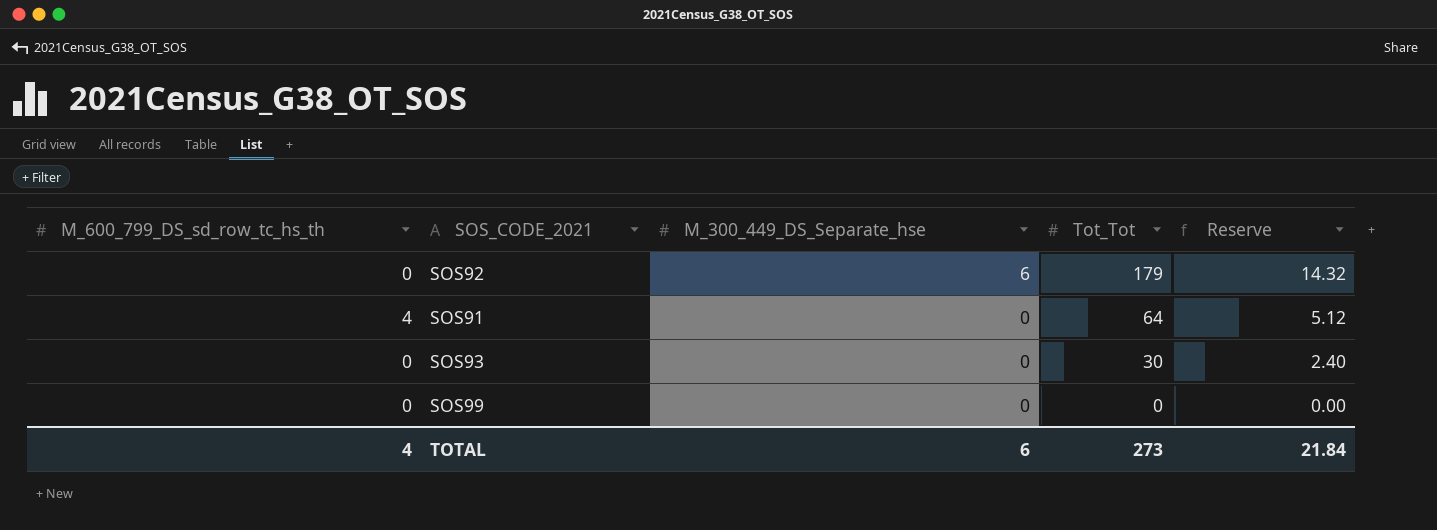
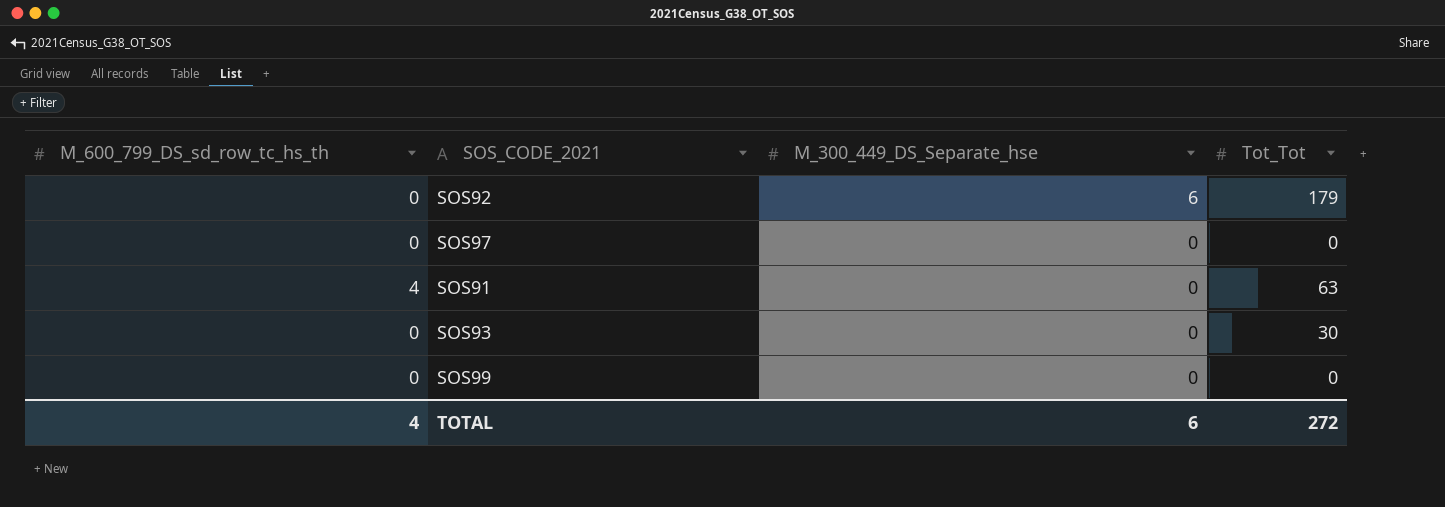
column Reserve | formula: [Tot_Tot] * 0.08 -> none
row SOS97: none -> 0 | 0 | 0
SOS91 | Tot_Tot: 64 -> 63
TOTAL | Tot_Tot: 273 -> 272

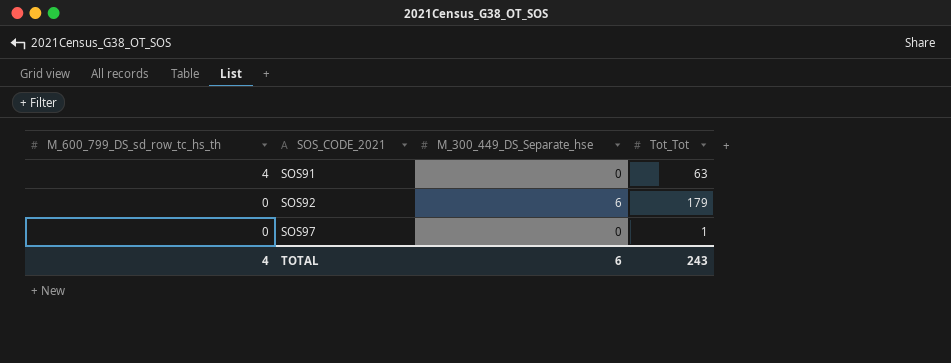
row order: M_300_449_DS_Separate_hse descending -> M_600_799_DS_sd_row_tc_hs_th descending
row SOS93: 0 | 0 | 30 -> none
row SOS99: 0 | 0 | 0 -> none
SOS97 | Tot_Tot: 0 -> 1
TOTAL | Tot_Tot: 272 -> 243

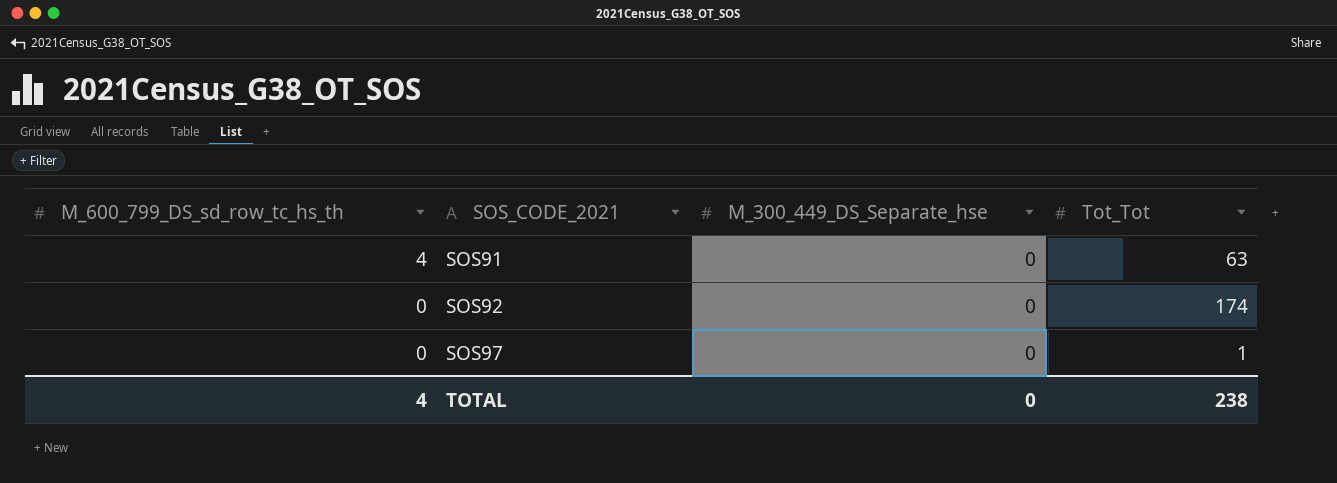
SOS92 | M_300_449_DS_Separate_hse: 6 -> 0
SOS92 | Tot_Tot: 179 -> 174
TOTAL | M_300_449_DS_Separate_hse: 6 -> 0
TOTAL | Tot_Tot: 243 -> 238

